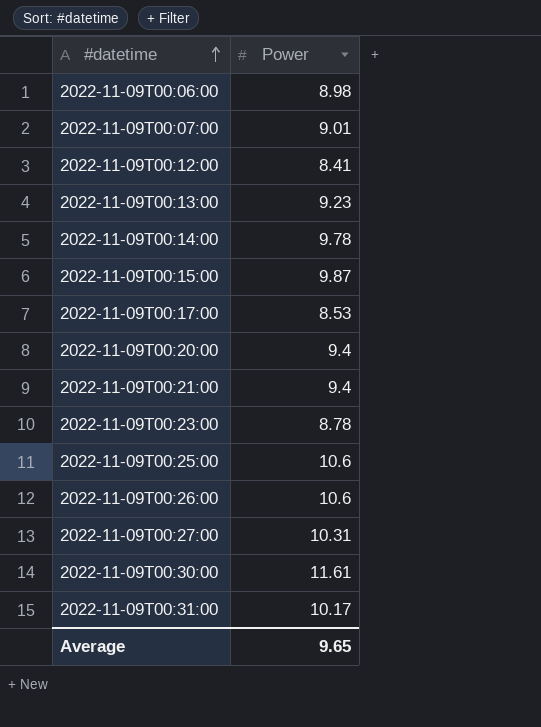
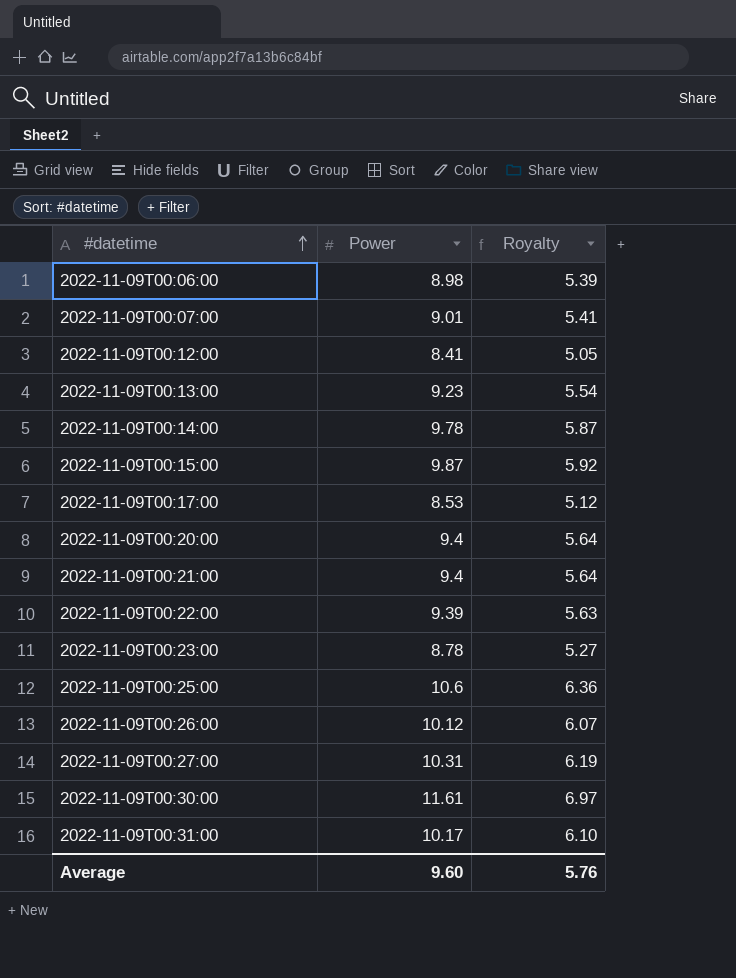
column Royalty | formula: none -> [Power] * 0.6
row 2022-11-09T00:22:00: none -> 9.39 | 5.63
2022-11-09T00:26:00 | Power: 10.6 -> 10.12
Average | Power: 9.65 -> 9.60

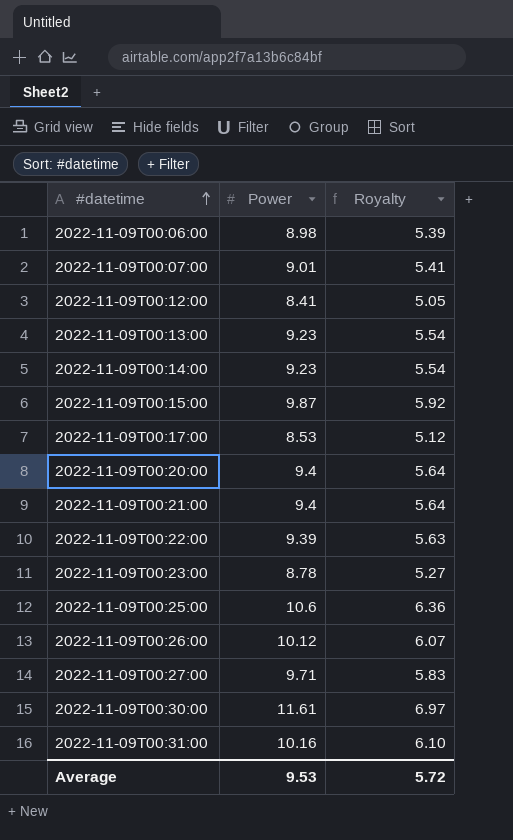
2022-11-09T00:14:00 | Power: 9.78 -> 9.23
2022-11-09T00:14:00 | Royalty: 5.87 -> 5.54
2022-11-09T00:27:00 | Power: 10.31 -> 9.71
2022-11-09T00:27:00 | Royalty: 6.19 -> 5.83
2022-11-09T00:31:00 | Power: 10.17 -> 10.16
Average | Power: 9.60 -> 9.53
Average | Royalty: 5.76 -> 5.72

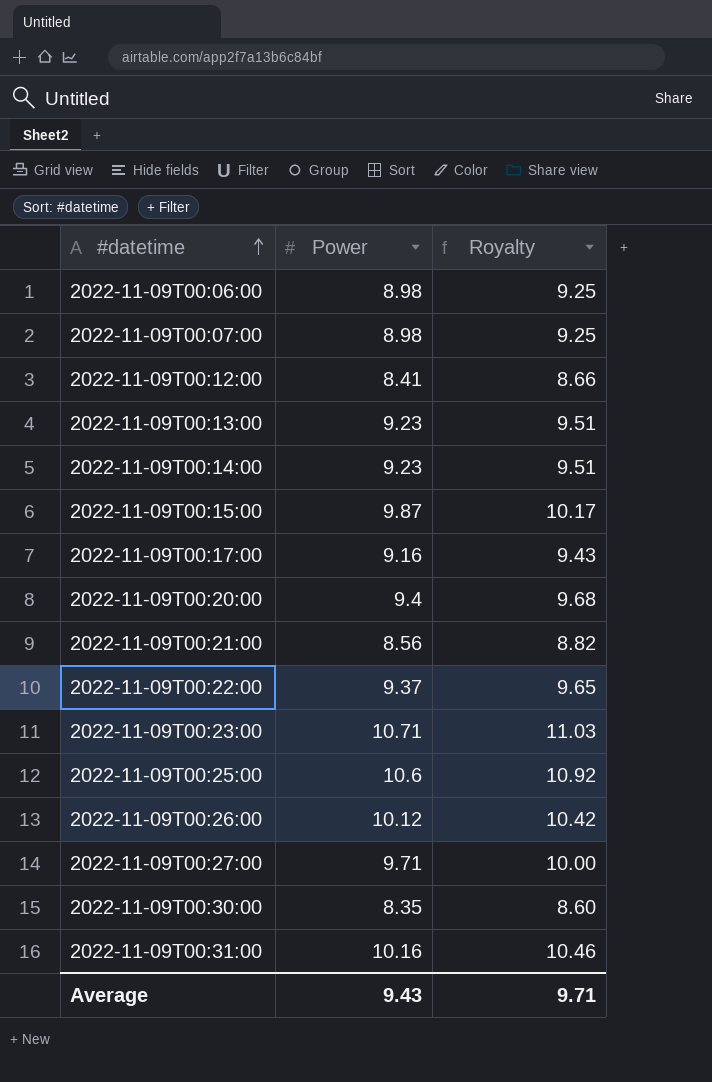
column Royalty | formula: [Power] * 0.6 -> [Power] * 1.03
2022-11-09T00:07:00 | Power: 9.01 -> 8.98
2022-11-09T00:17:00 | Power: 8.53 -> 9.16
2022-11-09T00:21:00 | Power: 9.4 -> 8.56
2022-11-09T00:22:00 | Power: 9.39 -> 9.37
2022-11-09T00:23:00 | Power: 8.78 -> 10.71
2022-11-09T00:30:00 | Power: 11.61 -> 8.35
Average | Power: 9.53 -> 9.43
Average | Royalty: 5.72 -> 9.71

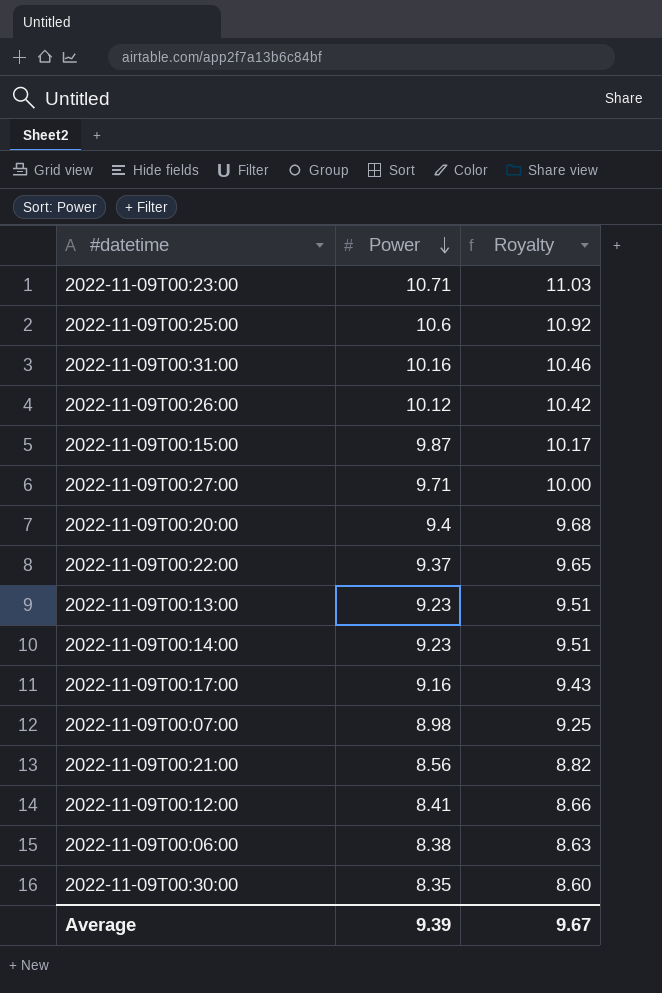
row order: #datetime ascending -> Power descending
2022-11-09T00:06:00 | Power: 8.98 -> 8.38
2022-11-09T00:06:00 | Royalty: 9.25 -> 8.63
Average | Power: 9.43 -> 9.39
Average | Royalty: 9.71 -> 9.67

